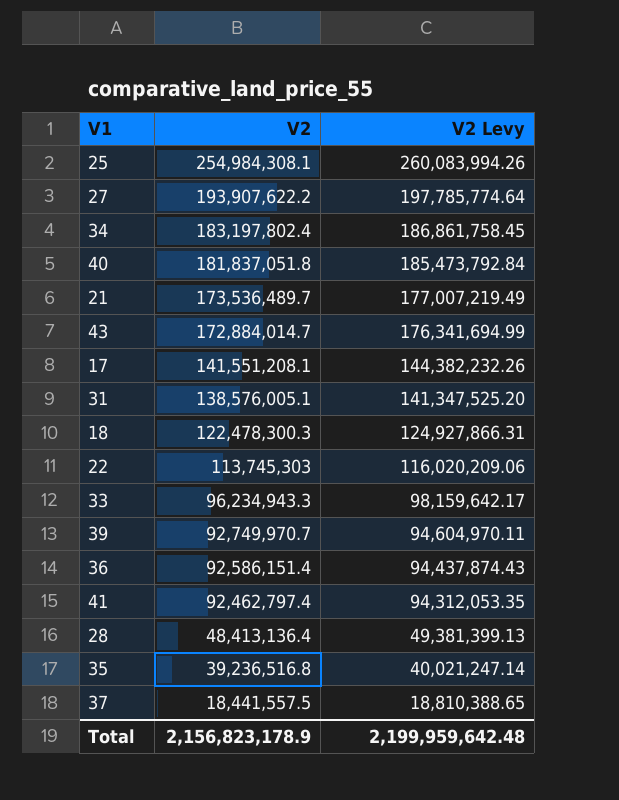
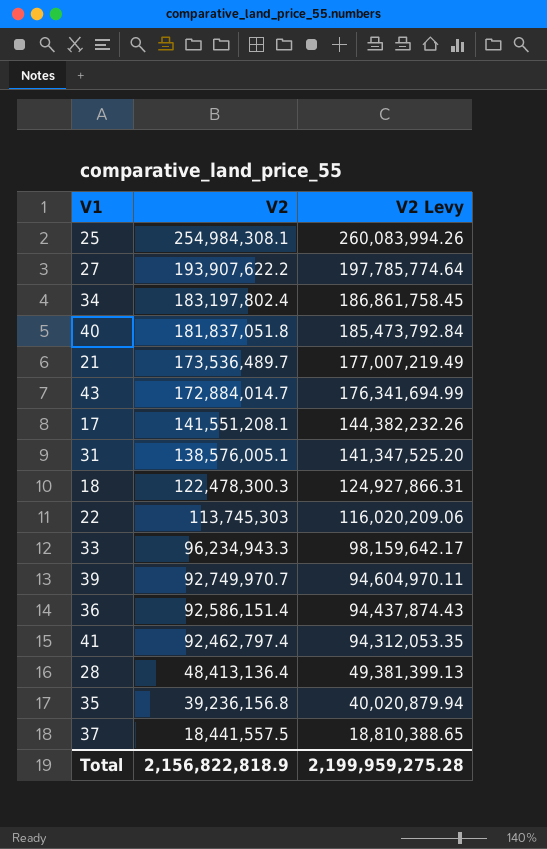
35 | V2: 39,236,516.8 -> 39,236,156.8
35 | V2 Levy: 40,021,247.14 -> 40,020,879.94
Total | V2: 2,156,823,178.9 -> 2,156,822,818.9
Total | V2 Levy: 2,199,959,642.48 -> 2,199,959,275.28

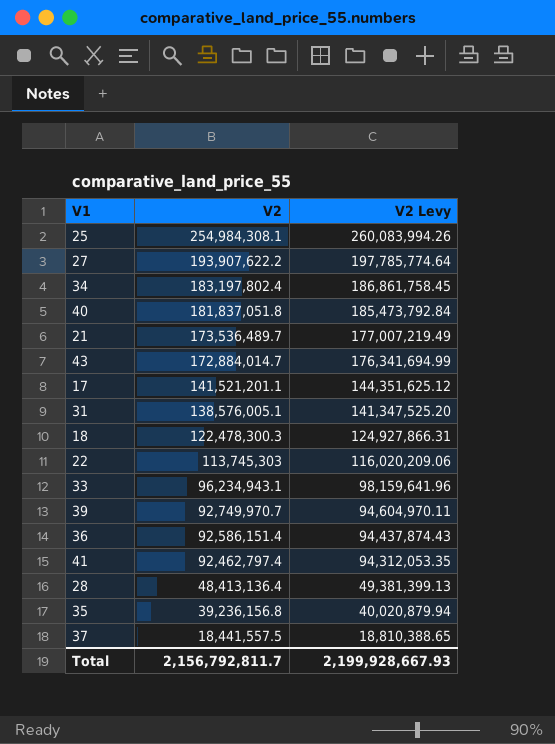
17 | V2: 141,551,208.1 -> 141,521,201.1
17 | V2 Levy: 144,382,232.26 -> 144,351,625.12
33 | V2: 96,234,943.3 -> 96,234,943.1
33 | V2 Levy: 98,159,642.17 -> 98,159,641.96
Total | V2: 2,156,822,818.9 -> 2,156,792,811.7
Total | V2 Levy: 2,199,959,275.28 -> 2,199,928,667.93

